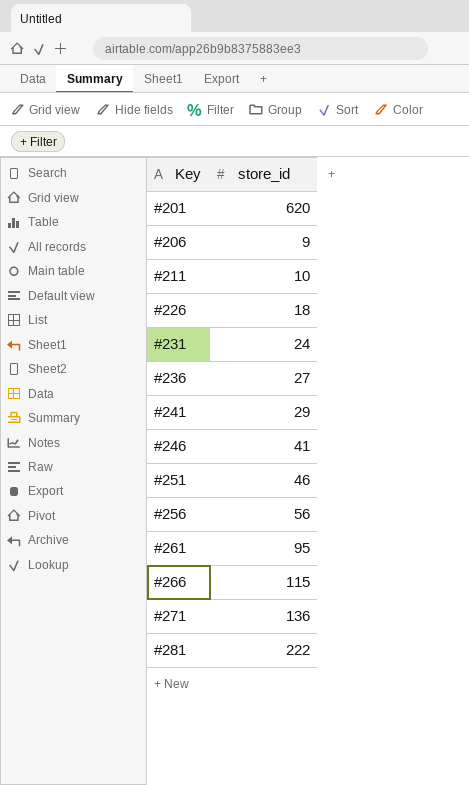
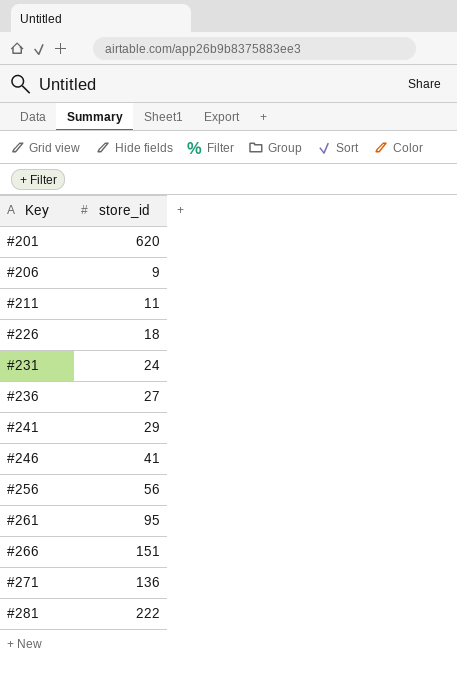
row #251: 46 -> none
#211 | store_id: 10 -> 11
#266 | store_id: 115 -> 151

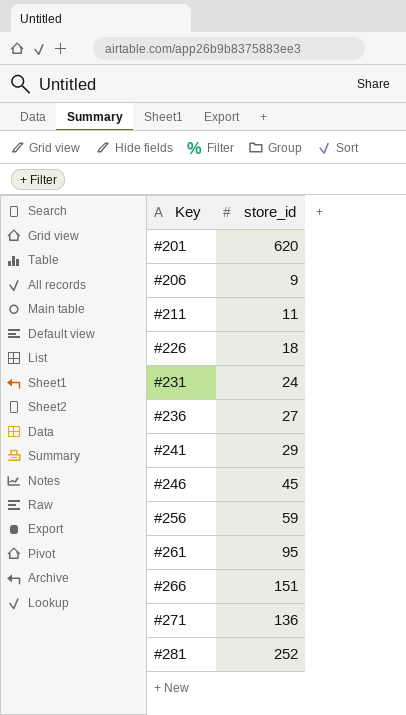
#246 | store_id: 41 -> 45
#256 | store_id: 56 -> 59
#281 | store_id: 222 -> 252

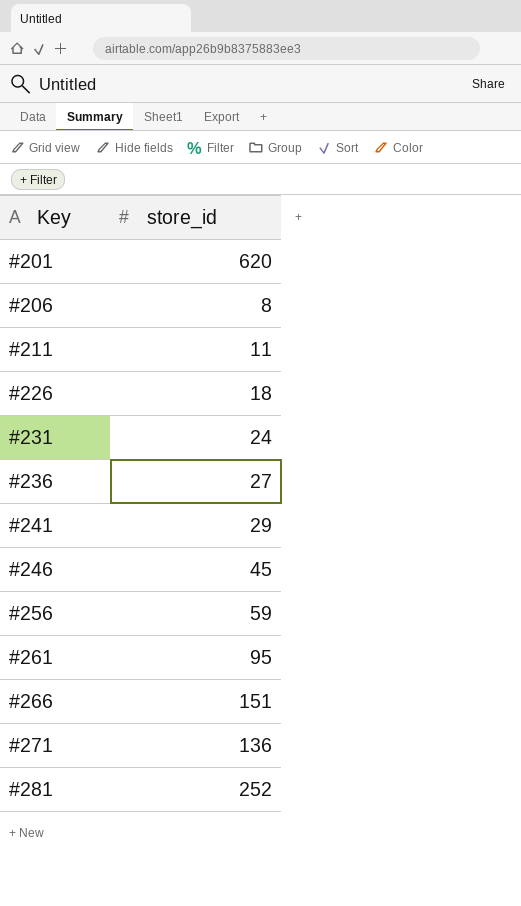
#206 | store_id: 9 -> 8

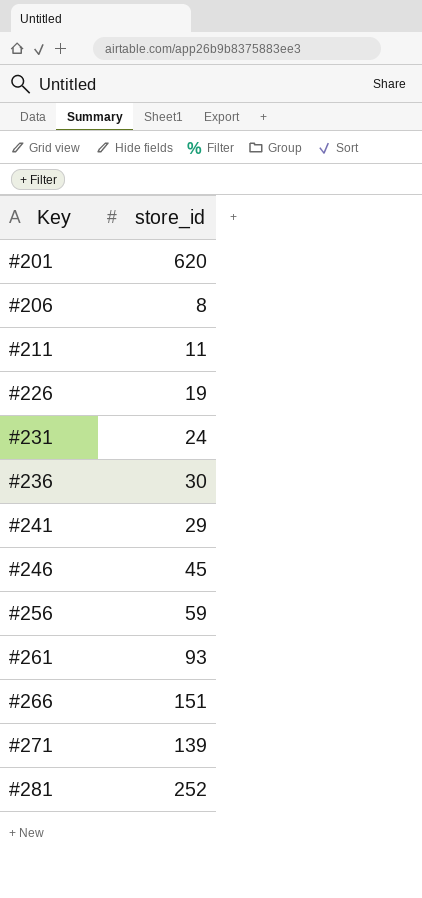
#226 | store_id: 18 -> 19
#236 | store_id: 27 -> 30
#261 | store_id: 95 -> 93
#271 | store_id: 136 -> 139

